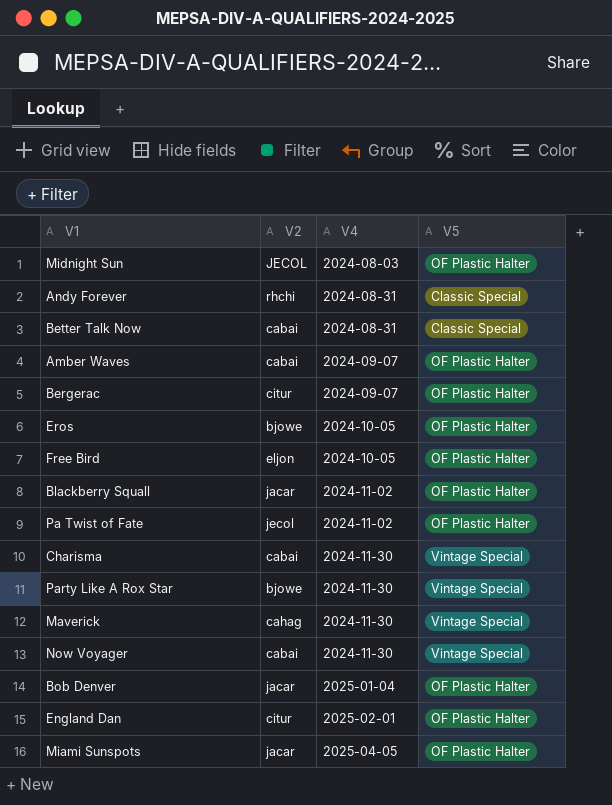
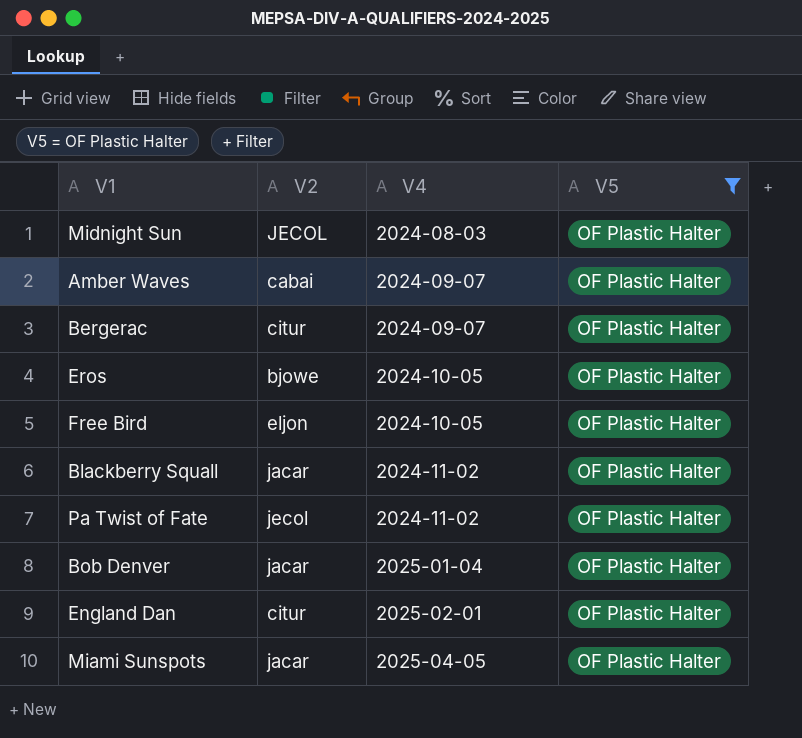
filter: none -> V5 = OF Plastic Halter

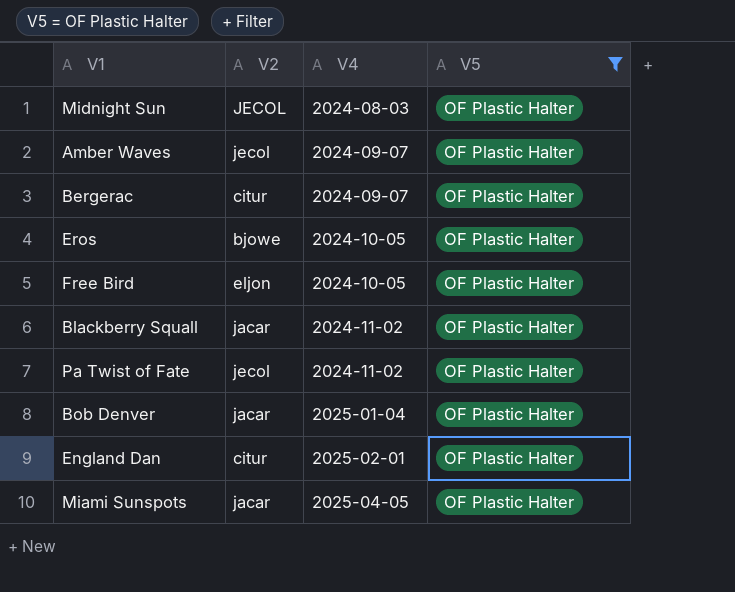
Amber Waves | V2: cabai -> jecol

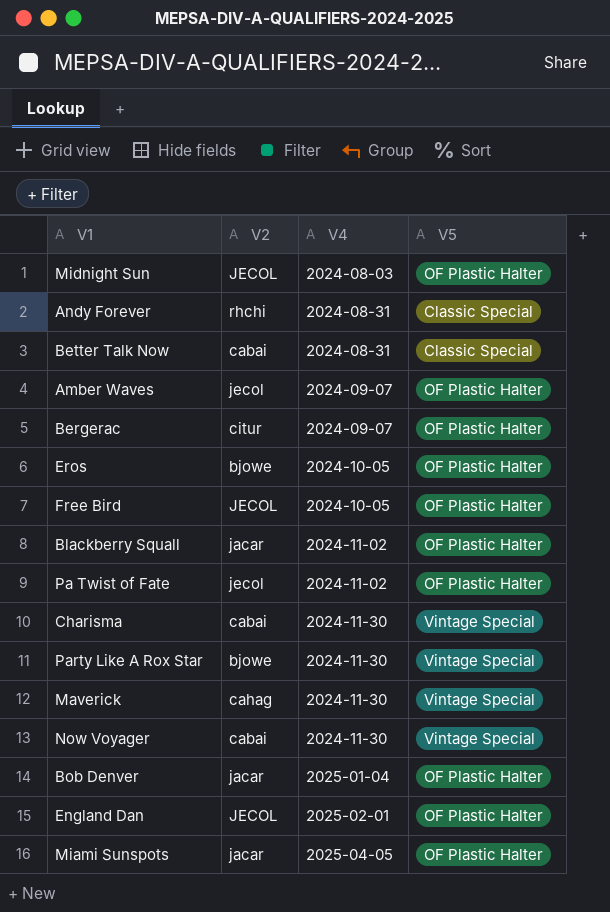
filter: V5 = OF Plastic Halter -> none
Free Bird | V2: eljon -> JECOL
England Dan | V2: citur -> JECOL

